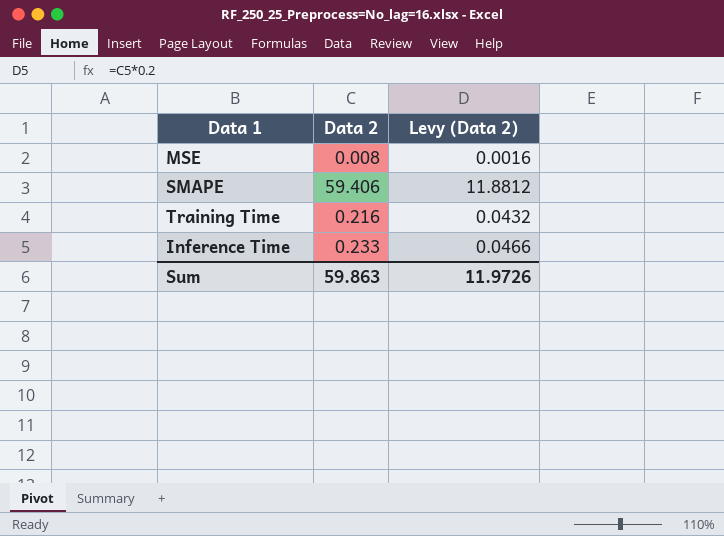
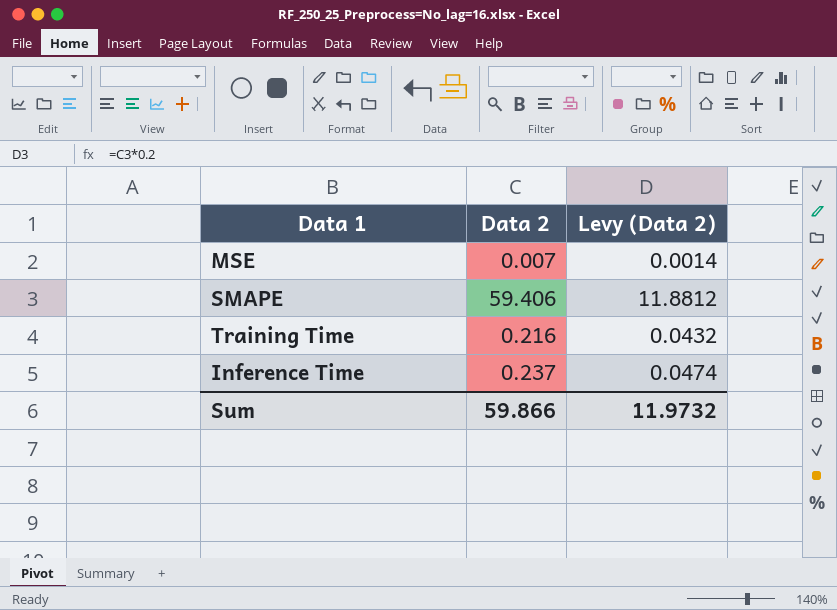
MSE | Data 2: 0.008 -> 0.007
MSE | Levy (Data 2): 0.0016 -> 0.0014
Inference Time | Data 2: 0.233 -> 0.237
Inference Time | Levy (Data 2): 0.0466 -> 0.0474
Sum | Data 2: 59.863 -> 59.866
Sum | Levy (Data 2): 11.9726 -> 11.9732

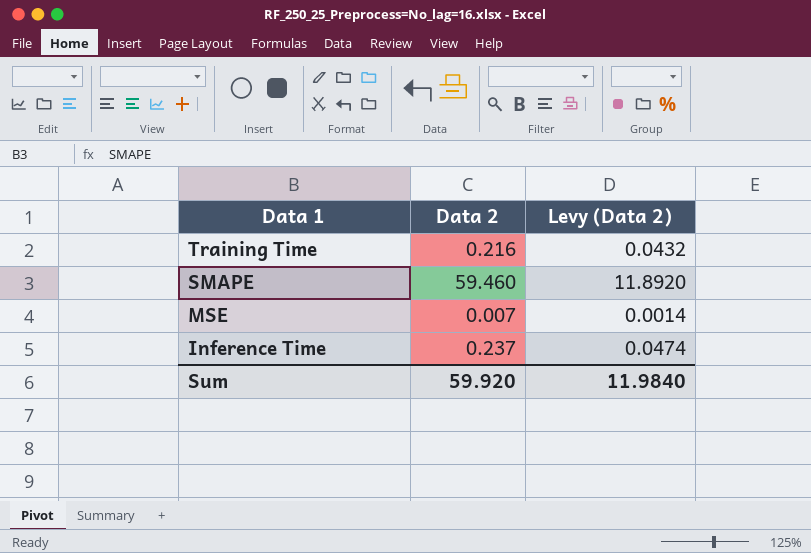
row order: none -> Data 1 descending
SMAPE | Data 2: 59.406 -> 59.460
SMAPE | Levy (Data 2): 11.8812 -> 11.8920
Sum | Data 2: 59.866 -> 59.920
Sum | Levy (Data 2): 11.9732 -> 11.9840

